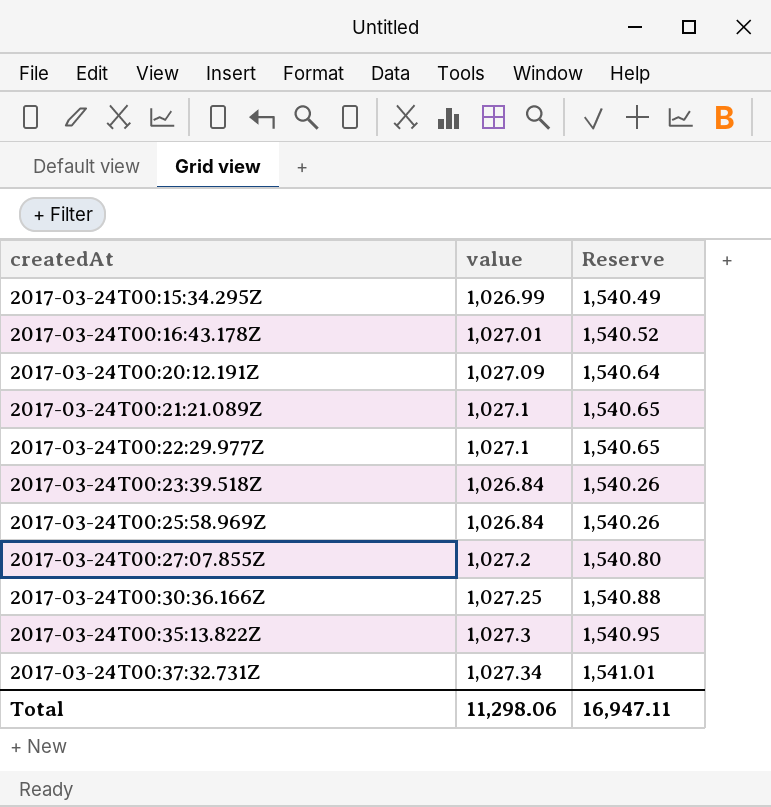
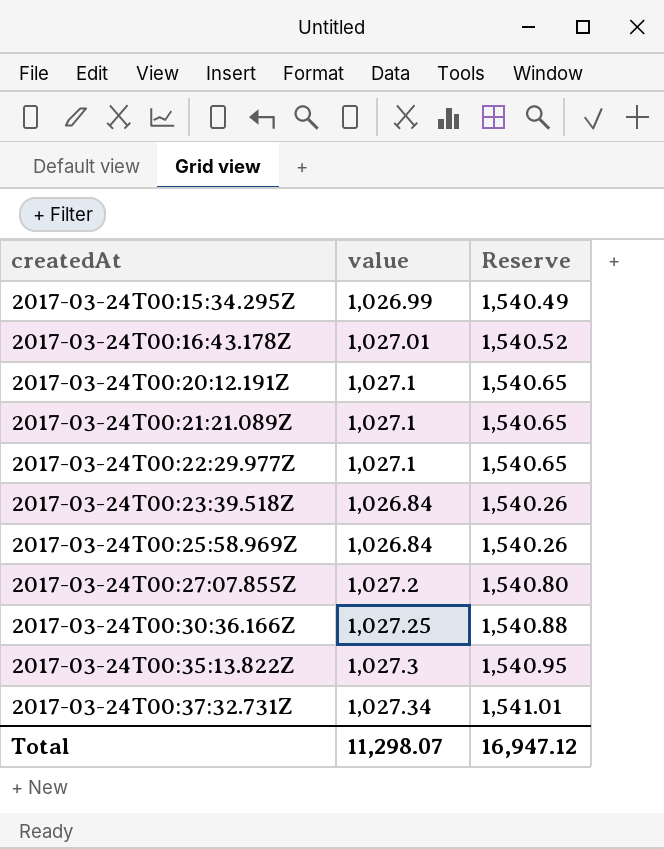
2017-03-24T00:20:12.191Z | value: 1,027.09 -> 1,027.1
2017-03-24T00:20:12.191Z | Reserve: 1,540.64 -> 1,540.65
Total | value: 11,298.06 -> 11,298.07
Total | Reserve: 16,947.11 -> 16,947.12

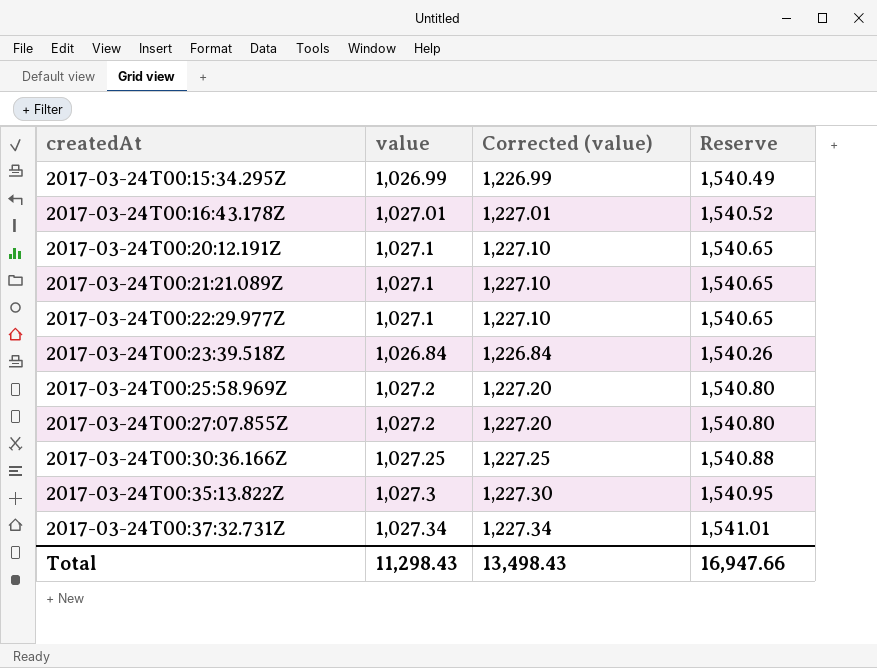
column Corrected (value) | formula: none -> [value] + 200
2017-03-24T00:25:58.969Z | value: 1,026.84 -> 1,027.2
2017-03-24T00:25:58.969Z | Reserve: 1,540.26 -> 1,540.80
Total | value: 11,298.07 -> 11,298.43
Total | Reserve: 16,947.12 -> 16,947.66

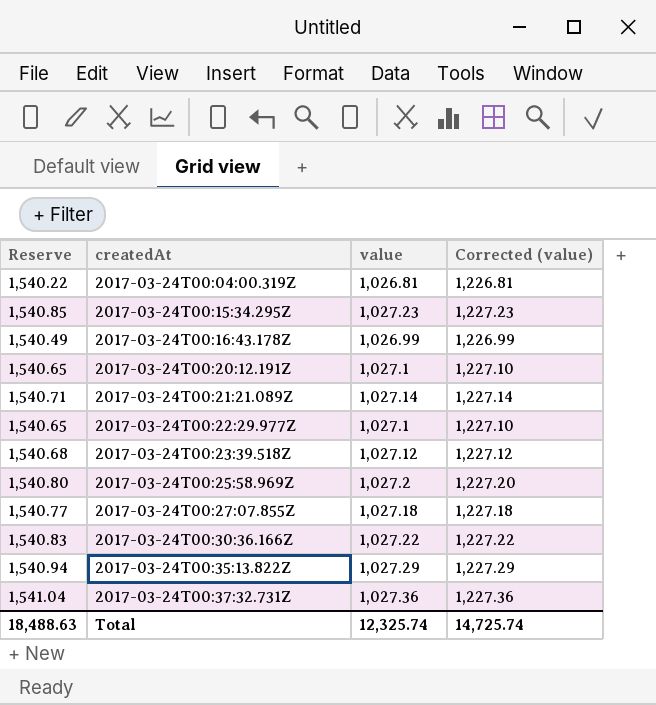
column Reserve | position: 4 -> 1
row 2017-03-24T00:04:00.319Z: none -> 1,540.22 | 1,026.81 | 1,226.81
2017-03-24T00:15:34.295Z | Reserve: 1,540.49 -> 1,540.85
2017-03-24T00:15:34.295Z | value: 1,026.99 -> 1,027.23
2017-03-24T00:15:34.295Z | Corrected (value): 1,226.99 -> 1,227.23
2017-03-24T00:16:43.178Z | Reserve: 1,540.52 -> 1,540.49
2017-03-24T00:16:43.178Z | value: 1,027.01 -> 1,026.99
2017-03-24T00:16:43.178Z | Corrected (value): 1,227.01 -> 1,226.99
2017-03-24T00:21:21.089Z | Reserve: 1,540.65 -> 1,540.71
2017-03-24T00:21:21.089Z | value: 1,027.1 -> 1,027.14
2017-03-24T00:21:21.089Z | Corrected (value): 1,227.10 -> 1,227.14
2017-03-24T00:23:39.518Z | Reserve: 1,540.26 -> 1,540.68
2017-03-24T00:23:39.518Z | value: 1,026.84 -> 1,027.12
2017-03-24T00:23:39.518Z | Corrected (value): 1,226.84 -> 1,227.12
2017-03-24T00:27:07.855Z | Reserve: 1,540.80 -> 1,540.77
2017-03-24T00:27:07.855Z | value: 1,027.2 -> 1,027.18
2017-03-24T00:27:07.855Z | Corrected (value): 1,227.20 -> 1,227.18
2017-03-24T00:30:36.166Z | Reserve: 1,540.88 -> 1,540.83
2017-03-24T00:30:36.166Z | value: 1,027.25 -> 1,027.22
2017-03-24T00:30:36.166Z | Corrected (value): 1,227.25 -> 1,227.22
2017-03-24T00:35:13.822Z | Reserve: 1,540.95 -> 1,540.94
2017-03-24T00:35:13.822Z | value: 1,027.3 -> 1,027.29
2017-03-24T00:35:13.822Z | Corrected (value): 1,227.30 -> 1,227.29
2017-03-24T00:37:32.731Z | Reserve: 1,541.01 -> 1,541.04
2017-03-24T00:37:32.731Z | value: 1,027.34 -> 1,027.36
2017-03-24T00:37:32.731Z | Corrected (value): 1,227.34 -> 1,227.36
Total | Reserve: 16,947.66 -> 18,488.63
Total | value: 11,298.43 -> 12,325.74
Total | Corrected (value): 13,498.43 -> 14,725.74

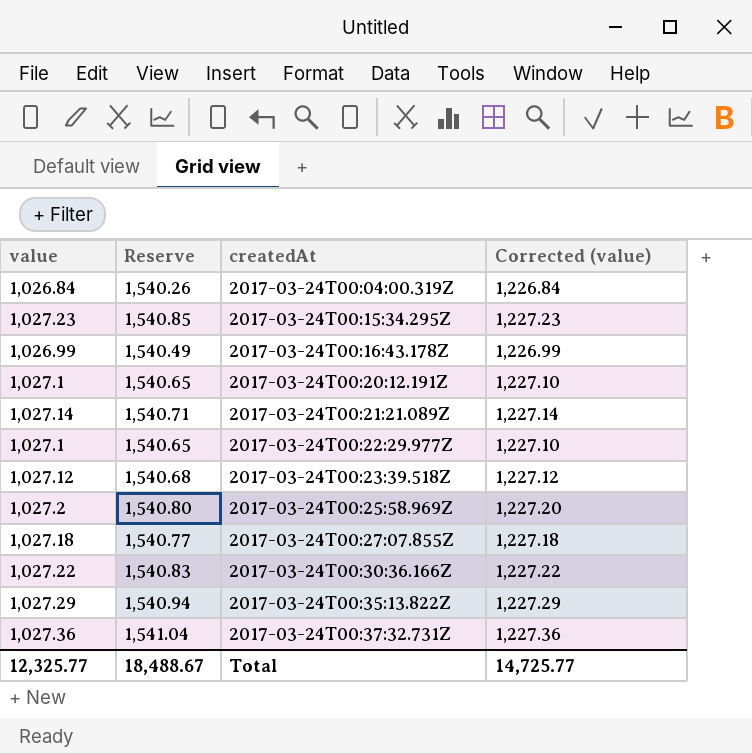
column value | position: 3 -> 1
2017-03-24T00:04:00.319Z | value: 1,026.81 -> 1,026.84
2017-03-24T00:04:00.319Z | Reserve: 1,540.22 -> 1,540.26
2017-03-24T00:04:00.319Z | Corrected (value): 1,226.81 -> 1,226.84
Total | value: 12,325.74 -> 12,325.77
Total | Reserve: 18,488.63 -> 18,488.67
Total | Corrected (value): 14,725.74 -> 14,725.77

